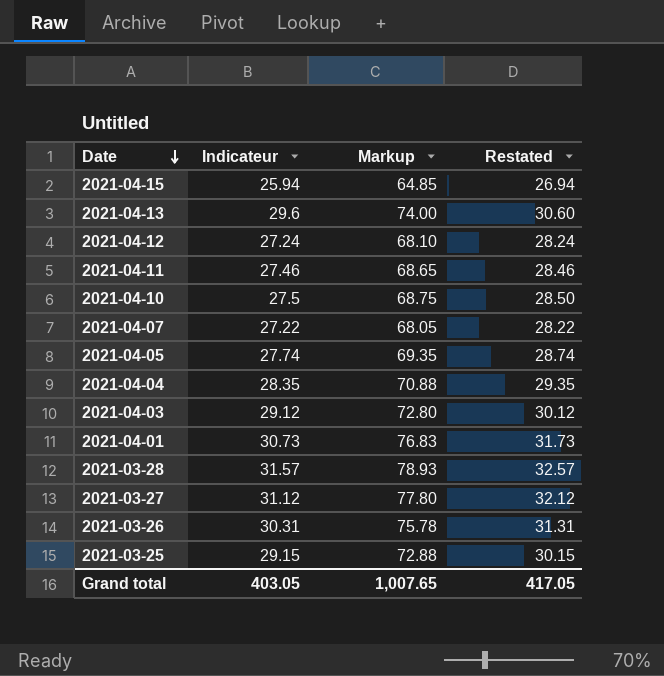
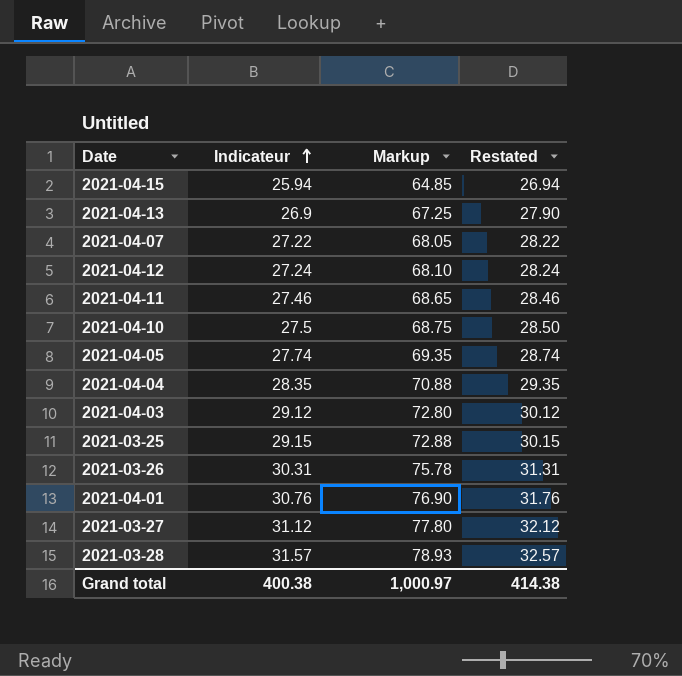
row order: Date descending -> Indicateur ascending
2021-04-13 | Indicateur: 29.6 -> 26.9
2021-04-13 | Markup: 74.00 -> 67.25
2021-04-13 | Restated: 30.60 -> 27.90
2021-04-01 | Indicateur: 30.73 -> 30.76
2021-04-01 | Markup: 76.83 -> 76.90
2021-04-01 | Restated: 31.73 -> 31.76
Grand total | Indicateur: 403.05 -> 400.38
Grand total | Markup: 1,007.65 -> 1,000.97
Grand total | Restated: 417.05 -> 414.38

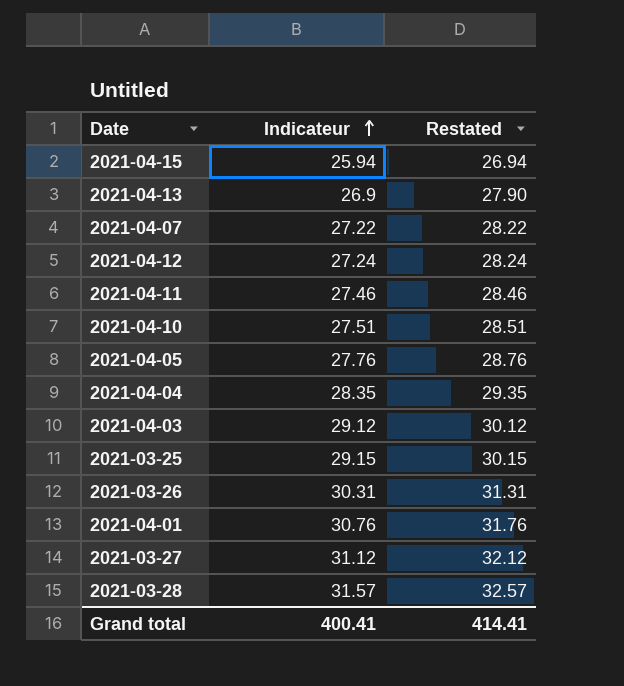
column Markup | formula: [Indicateur] * 2.5 -> none
2021-04-10 | Indicateur: 27.5 -> 27.51
2021-04-10 | Restated: 28.50 -> 28.51
2021-04-05 | Indicateur: 27.74 -> 27.76
2021-04-05 | Restated: 28.74 -> 28.76
Grand total | Indicateur: 400.38 -> 400.41
Grand total | Restated: 414.38 -> 414.41

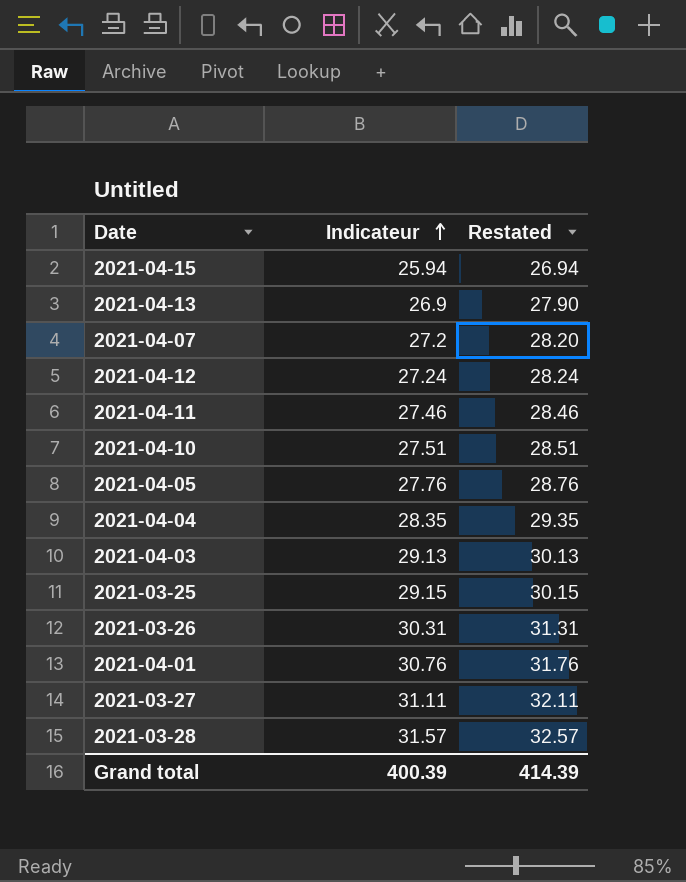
2021-04-07 | Indicateur: 27.22 -> 27.2
2021-04-07 | Restated: 28.22 -> 28.20
2021-04-03 | Indicateur: 29.12 -> 29.13
2021-04-03 | Restated: 30.12 -> 30.13
2021-03-27 | Indicateur: 31.12 -> 31.11
2021-03-27 | Restated: 32.12 -> 32.11
Grand total | Indicateur: 400.41 -> 400.39
Grand total | Restated: 414.41 -> 414.39

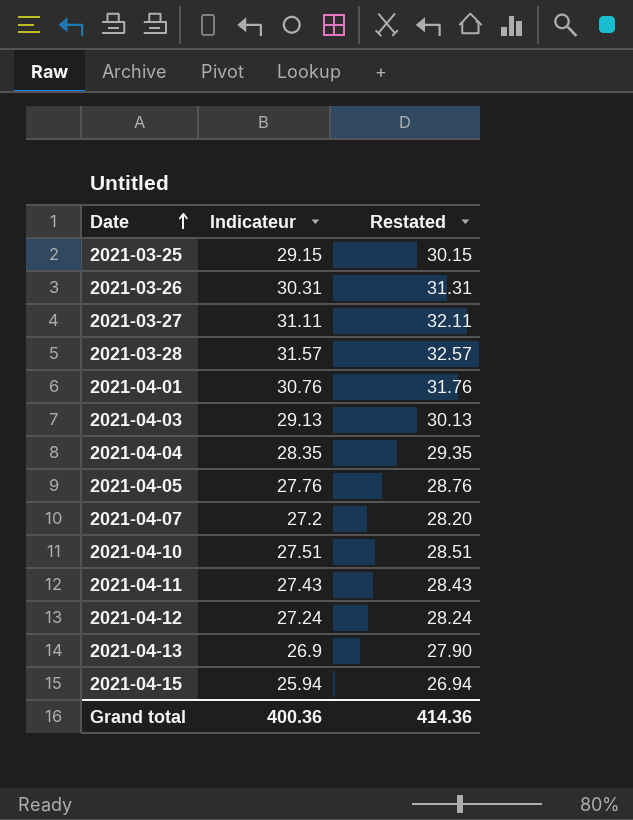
row order: Indicateur ascending -> Date ascending
2021-04-11 | Indicateur: 27.46 -> 27.43
2021-04-11 | Restated: 28.46 -> 28.43
Grand total | Indicateur: 400.39 -> 400.36
Grand total | Restated: 414.39 -> 414.36

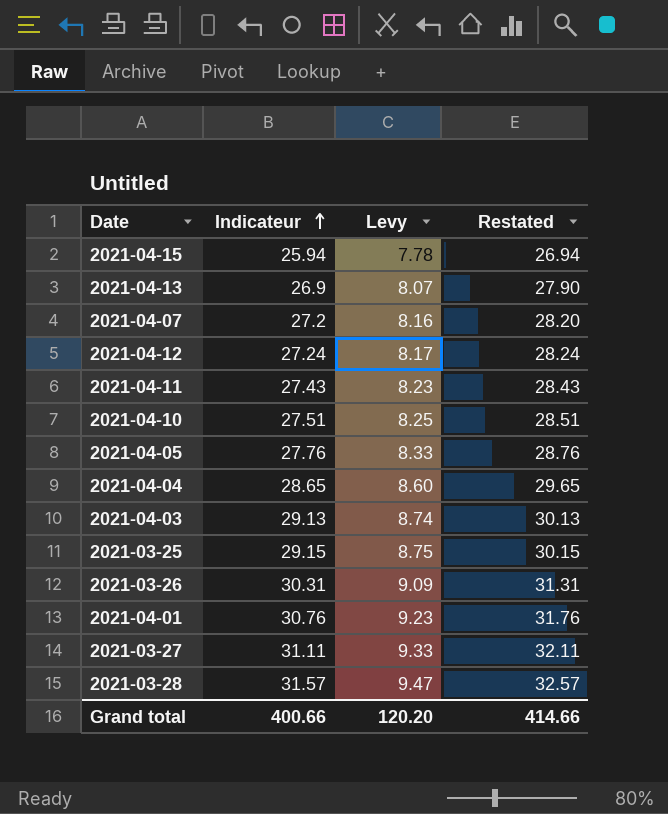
row order: Date ascending -> Indicateur ascending
column Levy | formula: none -> [Indicateur] * 0.3
2021-04-04 | Indicateur: 28.35 -> 28.65
2021-04-04 | Restated: 29.35 -> 29.65
Grand total | Indicateur: 400.36 -> 400.66
Grand total | Restated: 414.36 -> 414.66

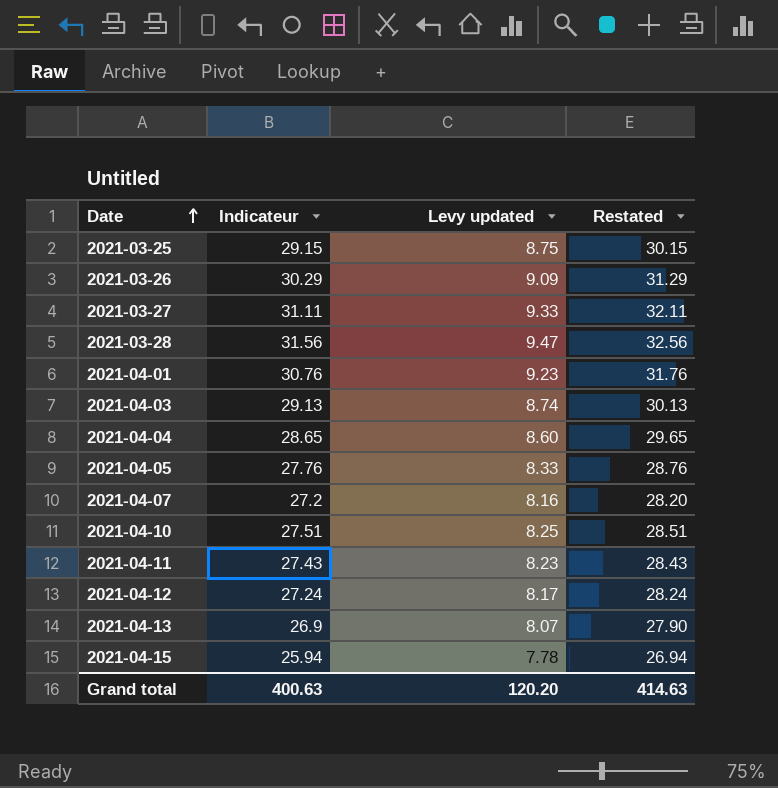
row order: Indicateur ascending -> Date ascending
column name: Levy -> Levy updated
2021-03-26 | Indicateur: 30.31 -> 30.29
2021-03-26 | Restated: 31.31 -> 31.29
2021-03-28 | Indicateur: 31.57 -> 31.56
2021-03-28 | Restated: 32.57 -> 32.56
Grand total | Indicateur: 400.66 -> 400.63
Grand total | Restated: 414.66 -> 414.63

